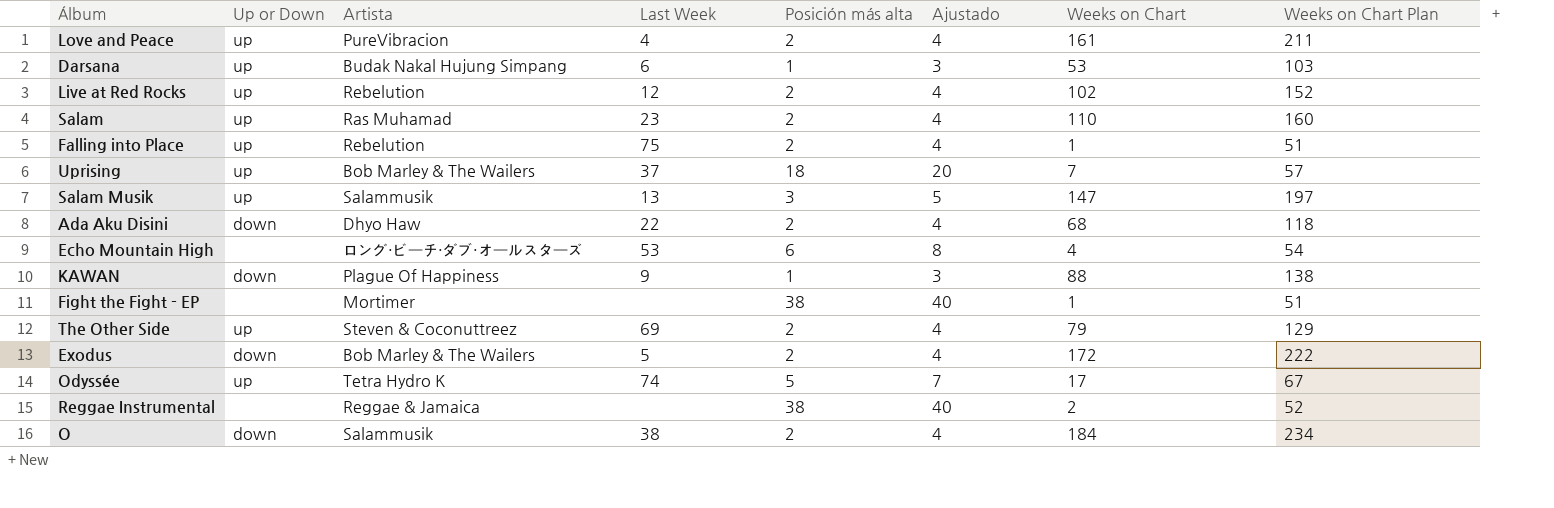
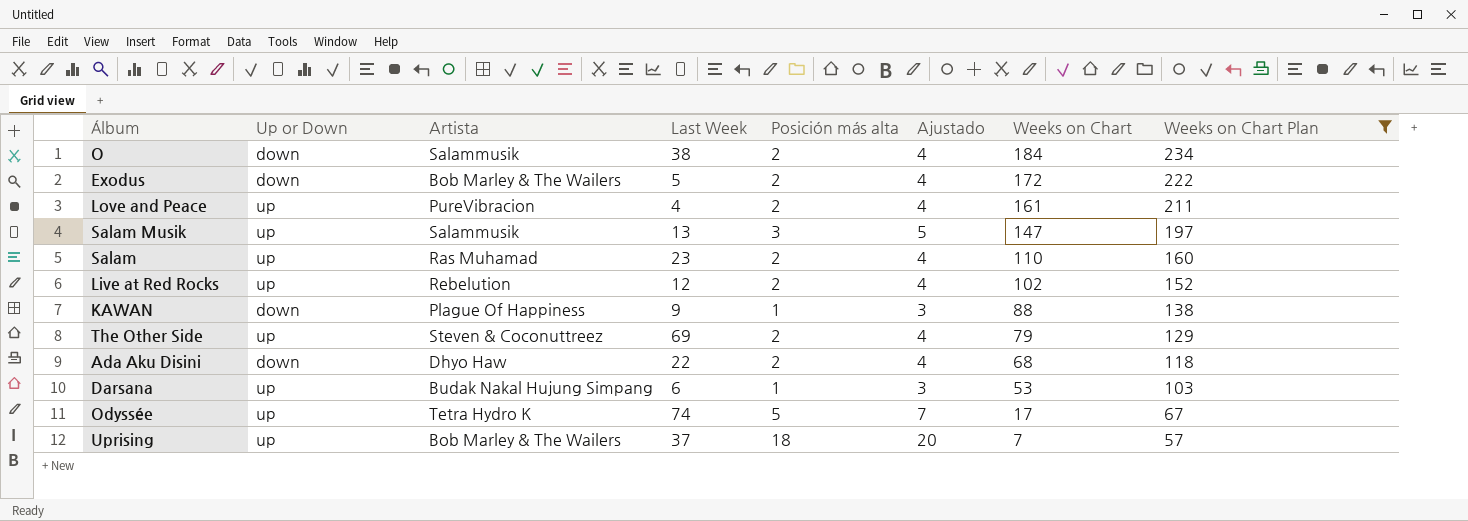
filter: none -> Weeks on Chart Plan >= 57
row order: none -> Weeks on Chart descending

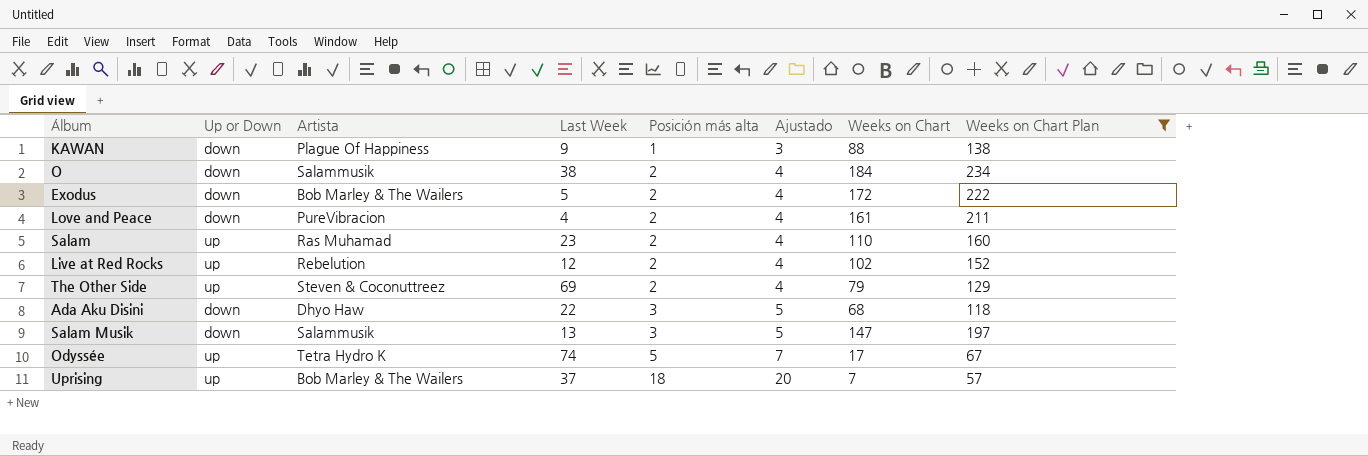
row order: Weeks on Chart descending -> Posición más alta ascending
row Darsana: up | Budak Nakal Hujung Simpang | 6 | 1 | 3 | 53 | 103 -> none
Love and Peace | Up or Down: up -> down
Ada Aku Disini | Posición más alta: 2 -> 3
Ada Aku Disini | Ajustado: 4 -> 5
Salam Musik | Up or Down: up -> down

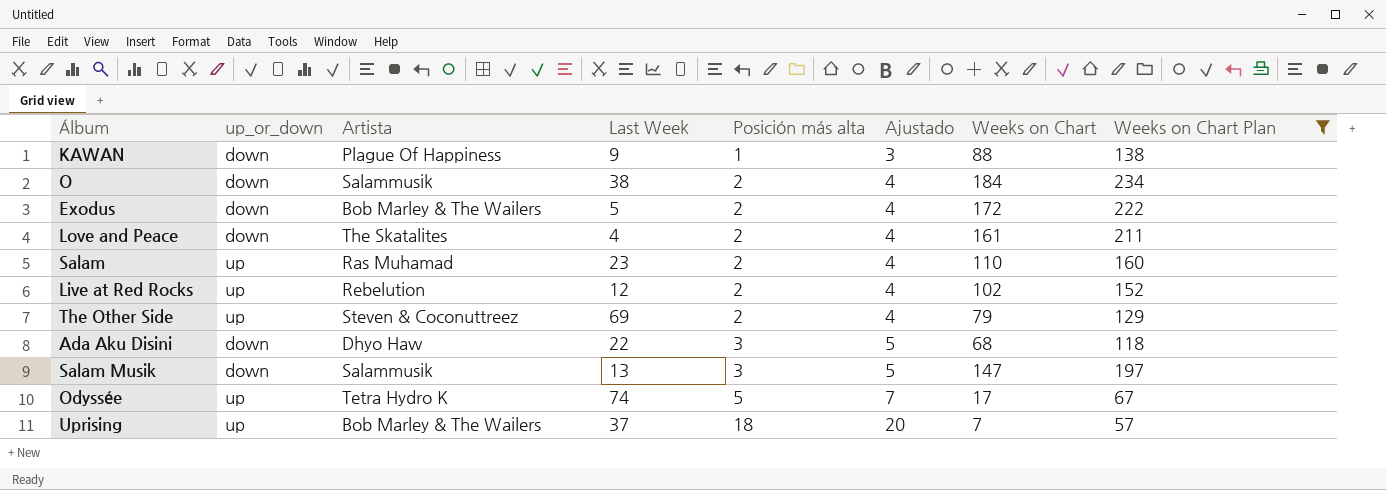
column name: Up or Down -> up_or_down
Love and Peace | Artista: PureVibracion -> The Skatalites

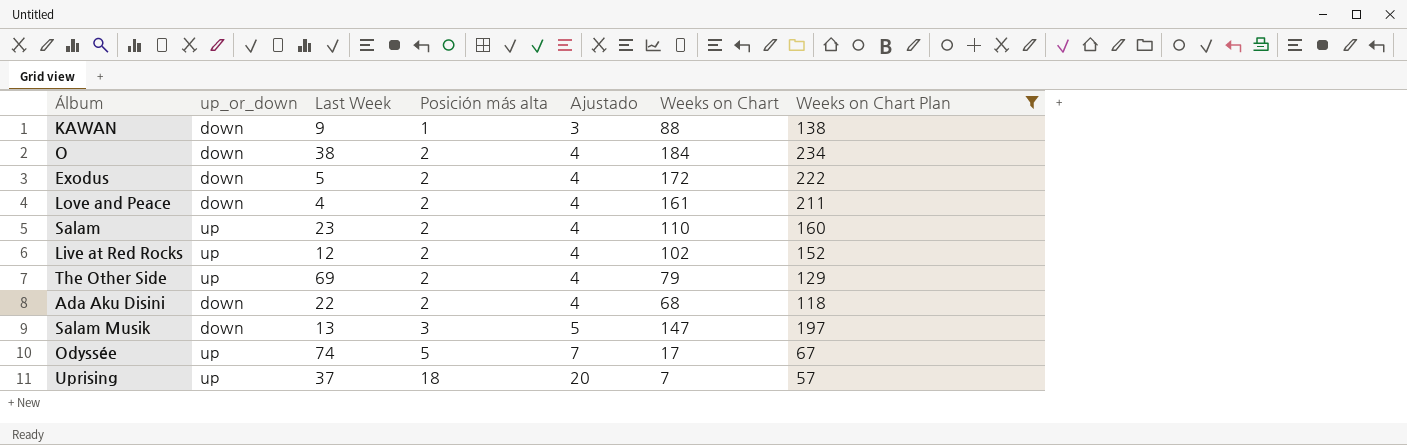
column Artista | position: 3 -> none
Ada Aku Disini | Posición más alta: 3 -> 2
Ada Aku Disini | Ajustado: 5 -> 4

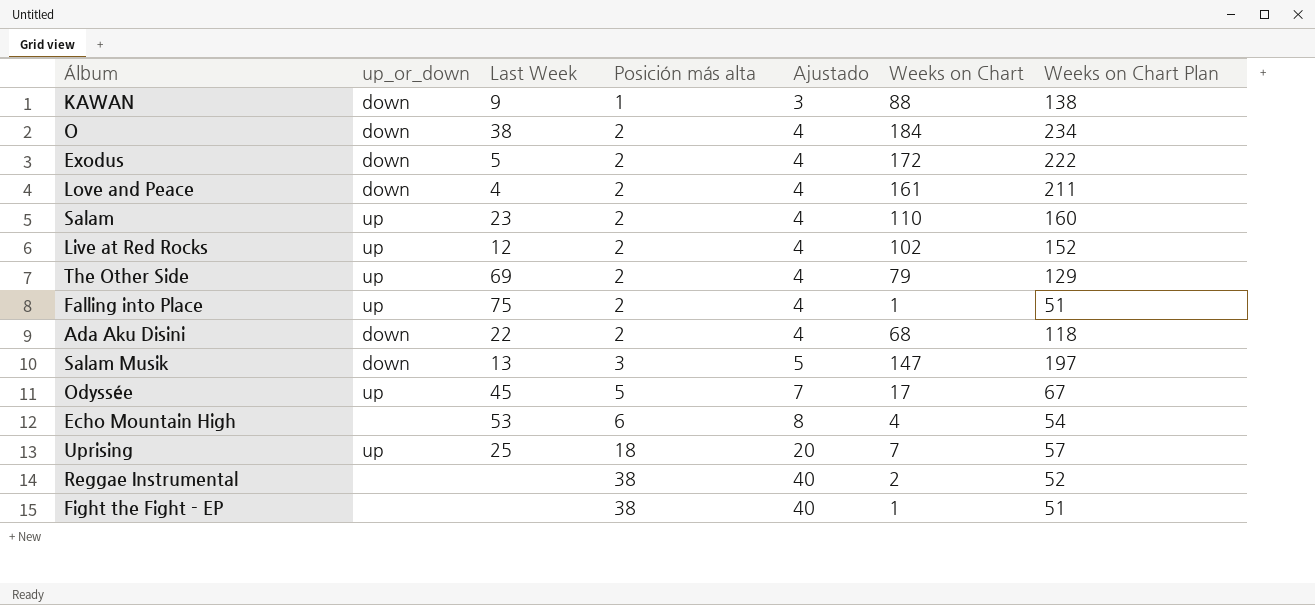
filter: Weeks on Chart Plan >= 57 -> none
Odyssée | Last Week: 74 -> 45
Uprising | Last Week: 37 -> 25

